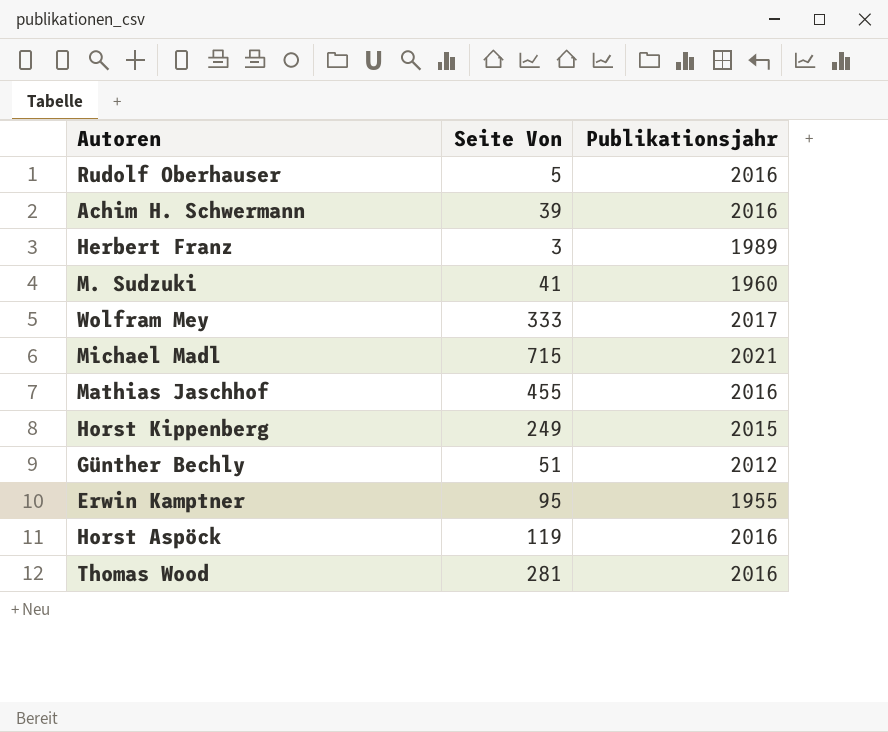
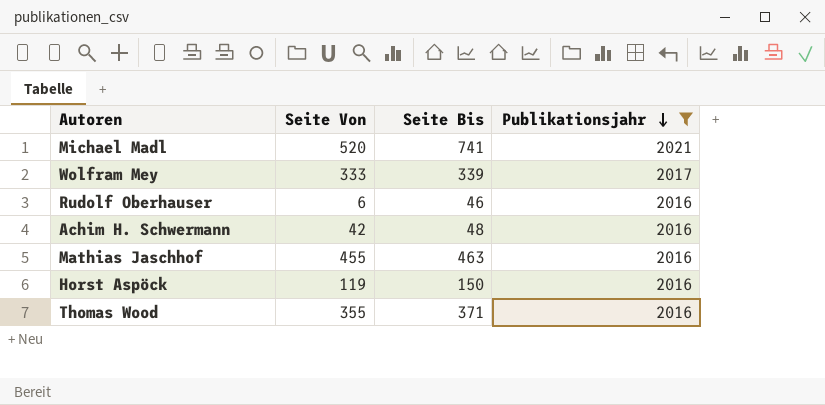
filter: none -> Publikationsjahr >= 2016
row order: none -> Publikationsjahr descending
column Seite Bis | position: none -> 3
Michael Madl | Seite Von: 715 -> 520
Rudolf Oberhauser | Seite Von: 5 -> 6
Achim H. Schwermann | Seite Von: 39 -> 42
Thomas Wood | Seite Von: 281 -> 355

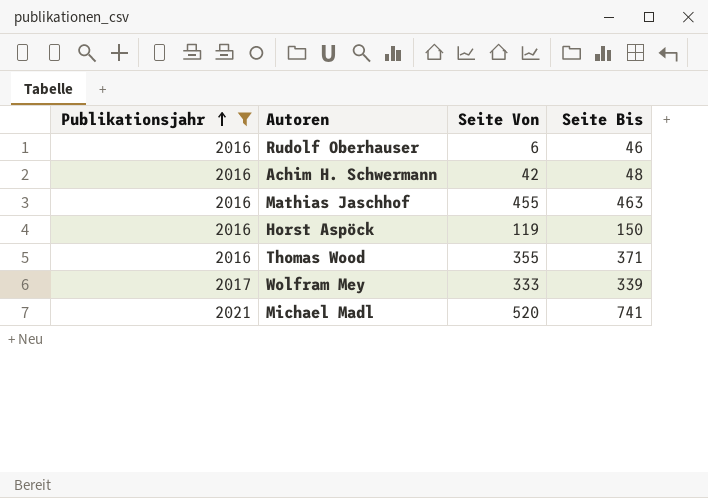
row order: Publikationsjahr descending -> Publikationsjahr ascending
column Publikationsjahr | position: 4 -> 1

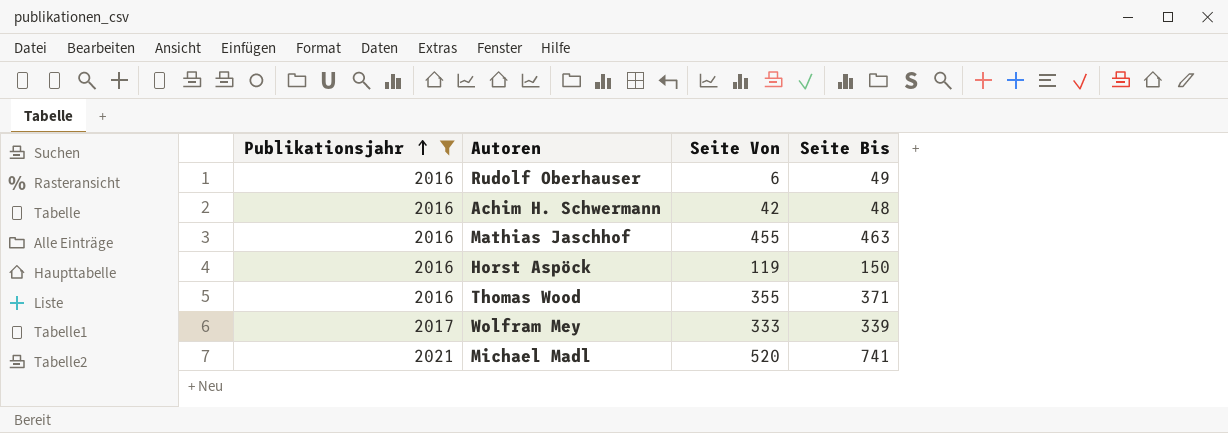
Rudolf Oberhauser | Seite Bis: 46 -> 49

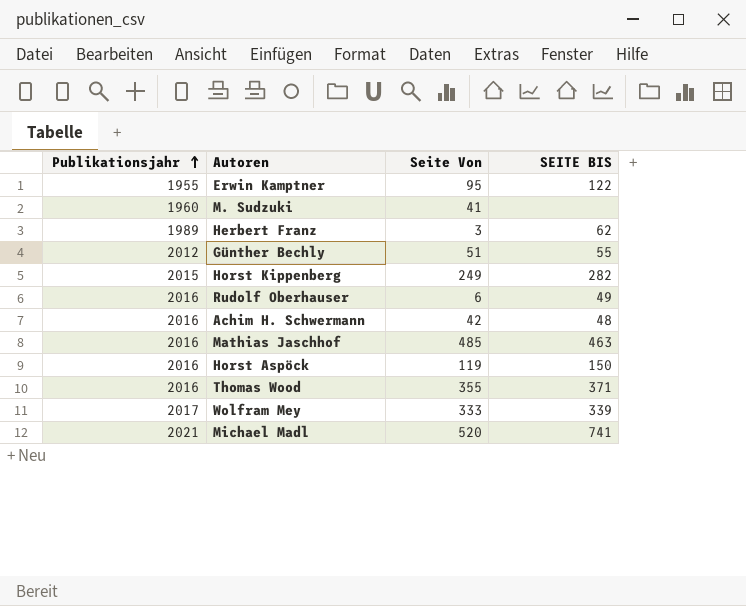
filter: Publikationsjahr >= 2016 -> none
column name: Seite Bis -> SEITE BIS
Mathias Jaschhof | Seite Von: 455 -> 485

